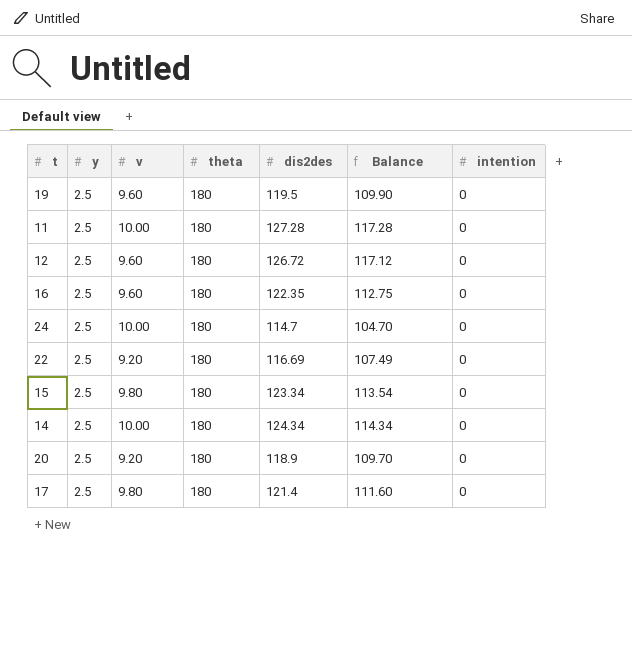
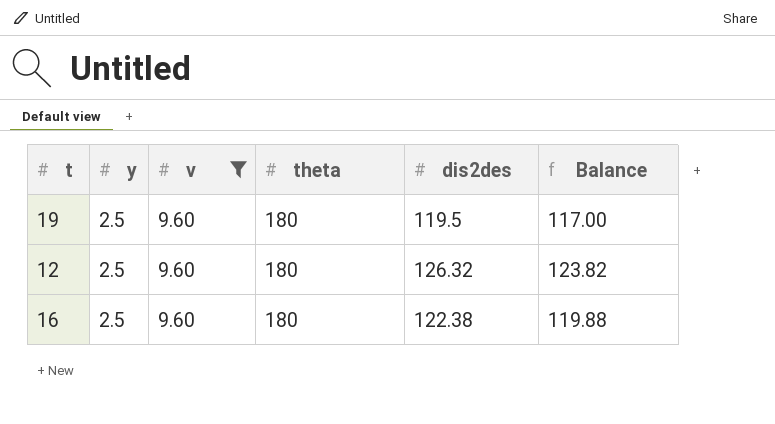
filter: none -> v = 9.60
column intention | position: 7 -> none
column Balance | formula: [dis2des] - [v] -> [dis2des] - [y]
12 | dis2des: 126.72 -> 126.32
16 | dis2des: 122.35 -> 122.38

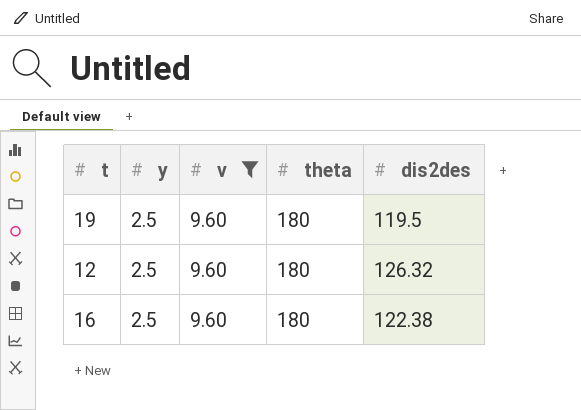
column Balance | formula: [dis2des] - [y] -> none

